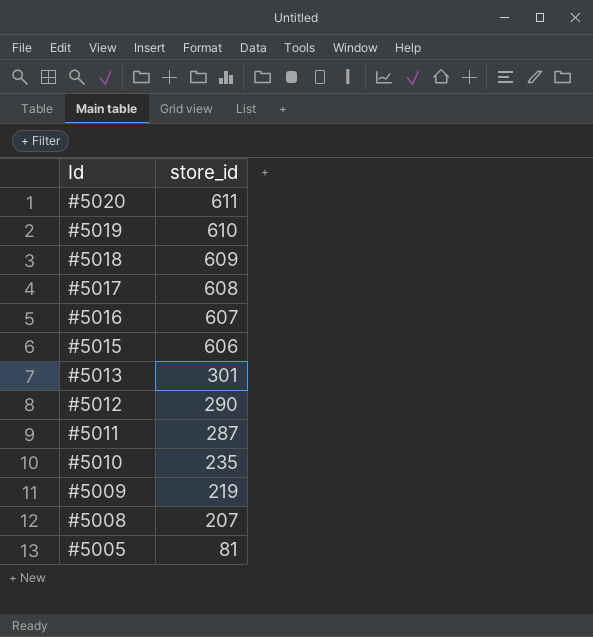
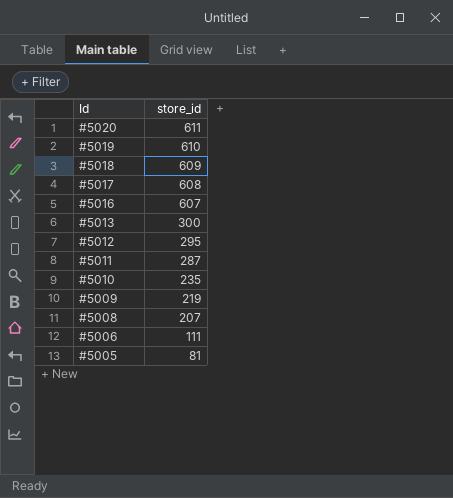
row #5015: 606 -> none
#5013 | store_id: 301 -> 300
#5012 | store_id: 290 -> 295
row #5006: none -> 111

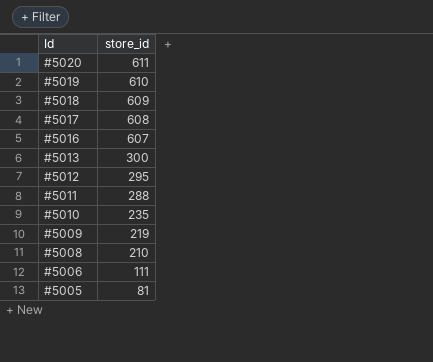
#5011 | store_id: 287 -> 288
#5008 | store_id: 207 -> 210

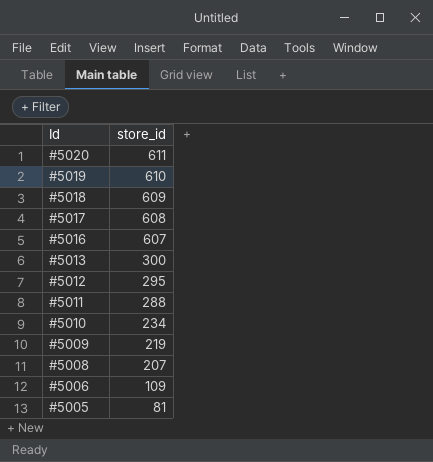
#5010 | store_id: 235 -> 234
#5008 | store_id: 210 -> 207
#5006 | store_id: 111 -> 109

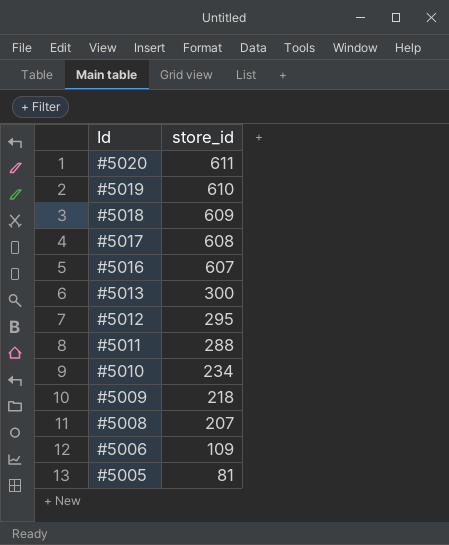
#5009 | store_id: 219 -> 218

